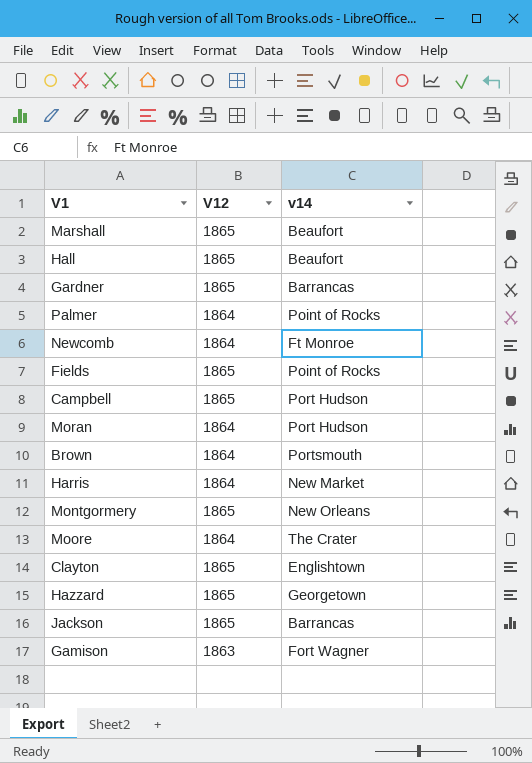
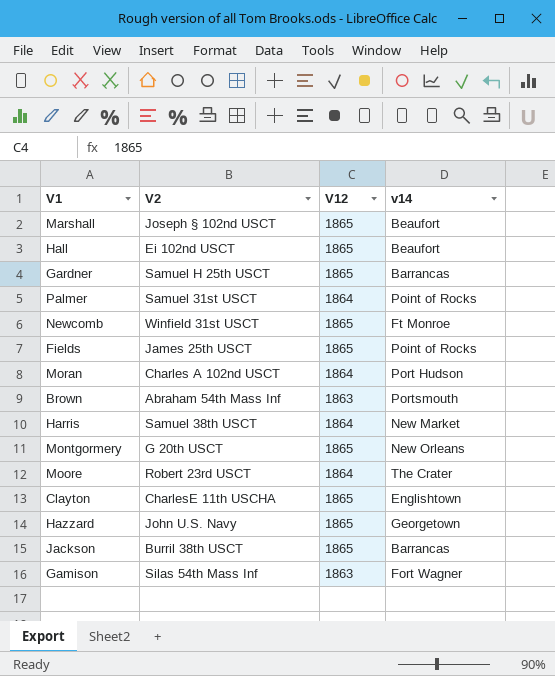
column V2 | position: none -> 2
row Campbell: 1865 | Port Hudson -> none
Newcomb | V12: 1864 -> 1865
Brown | V12: 1864 -> 1863

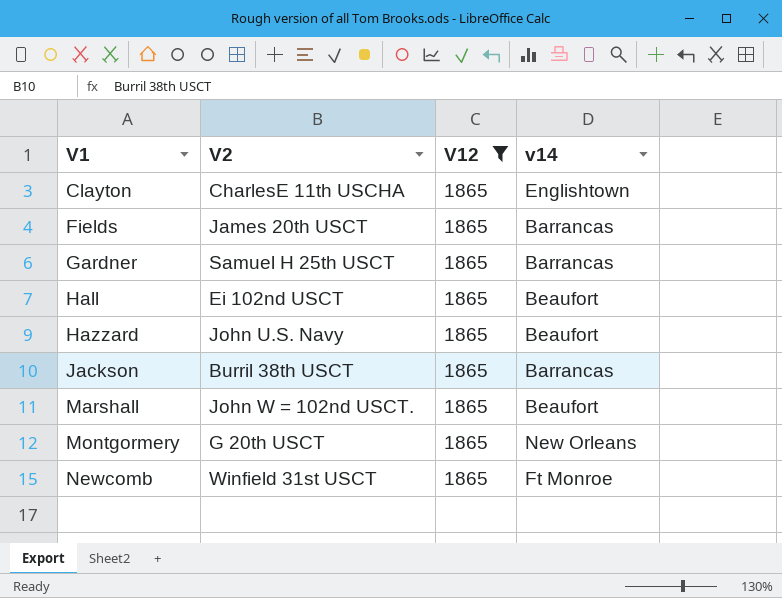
filter: none -> V12 = 1865
row order: none -> V1 ascending
Fields | V2: James 25th USCT -> James 20th USCT
Fields | v14: Point of Rocks -> Barrancas
Hazzard | v14: Georgetown -> Beaufort
Marshall | V2: Joseph § 102nd USCT -> John W = 102nd USCT.

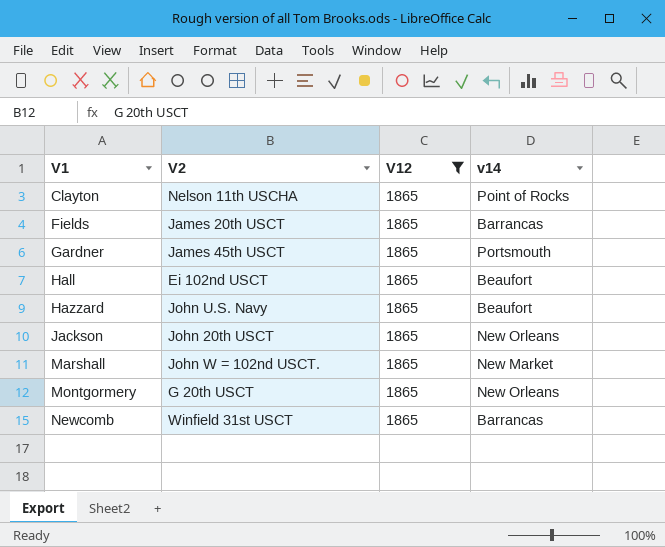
Clayton | V2: CharlesE 11th USCHA -> Nelson 11th USCHA
Clayton | v14: Englishtown -> Point of Rocks
Gardner | V2: Samuel H 25th USCT -> James 45th USCT
Gardner | v14: Barrancas -> Portsmouth
Jackson | V2: Burril 38th USCT -> John 20th USCT
Jackson | v14: Barrancas -> New Orleans
Marshall | v14: Beaufort -> New Market
Newcomb | v14: Ft Monroe -> Barrancas

